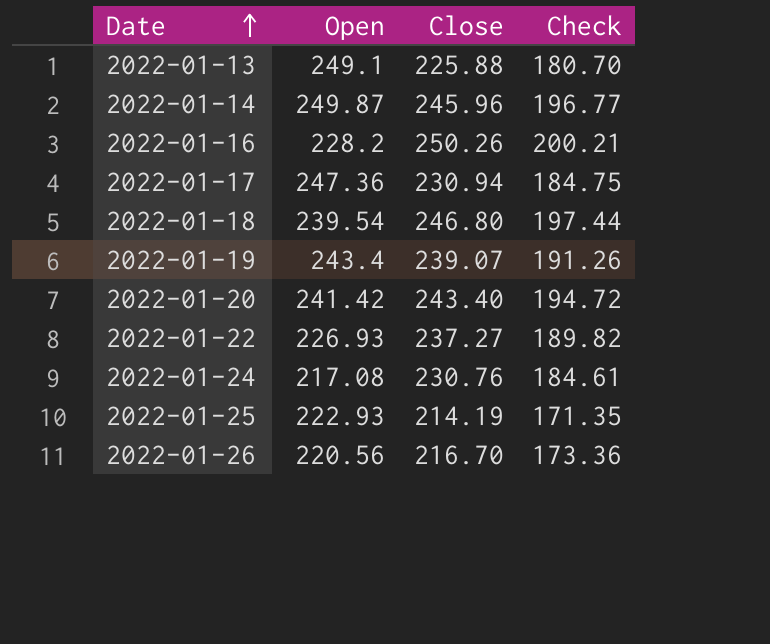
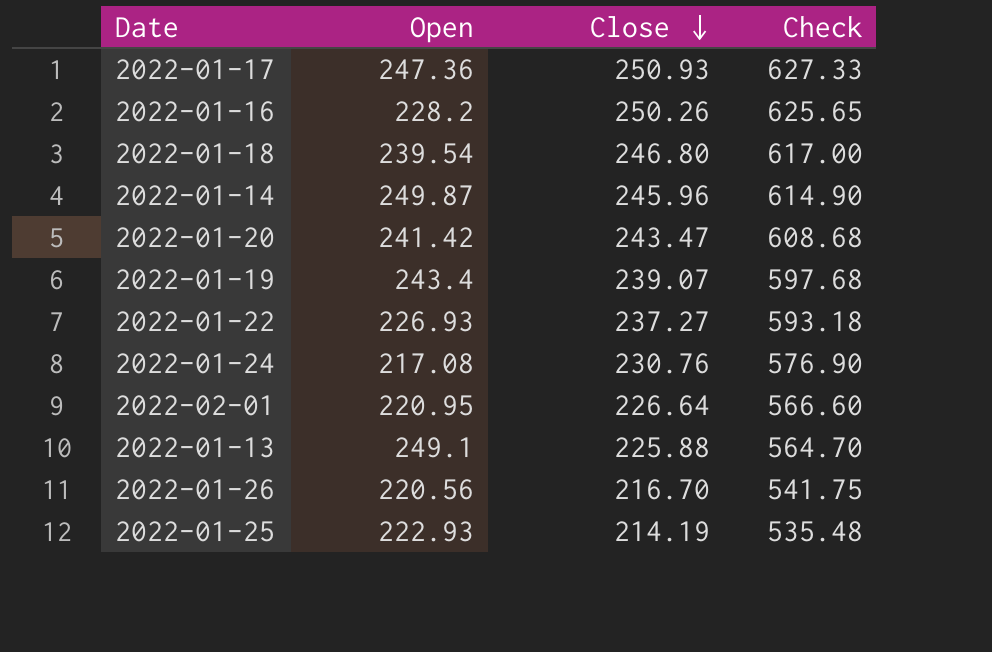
row order: Date ascending -> Close descending
column Check | formula: [Close] * 0.8 -> [Close] * 2.5
2022-01-17 | Close: 230.94 -> 250.93
2022-01-20 | Close: 243.40 -> 243.47
row 2022-02-01: none -> 220.95 | 226.64 | 566.60

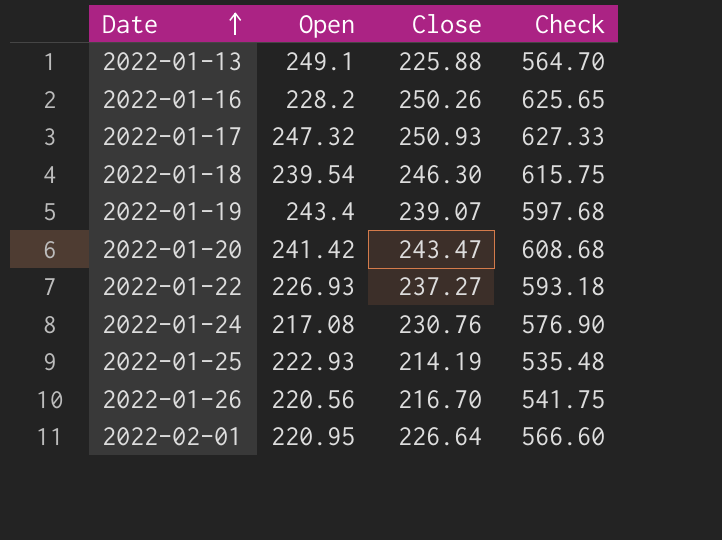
row order: Close descending -> Date ascending
row 2022-01-14: 249.87 | 245.96 | 614.90 -> none
2022-01-17 | Open: 247.36 -> 247.32
2022-01-18 | Close: 246.80 -> 246.30
2022-01-18 | Check: 617.00 -> 615.75

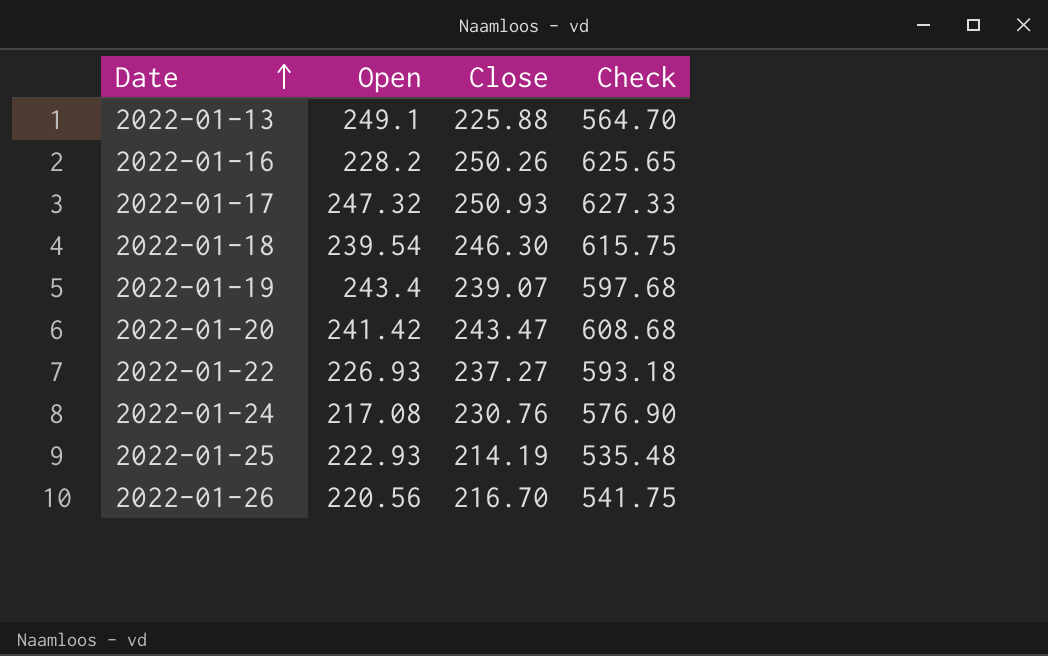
row 2022-02-01: 220.95 | 226.64 | 566.60 -> none

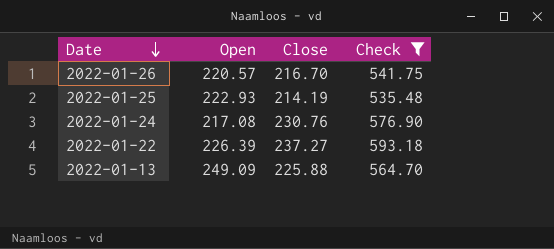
filter: none -> Check <= 593.18
row order: Date ascending -> Date descending
2022-01-26 | Open: 220.56 -> 220.57
2022-01-22 | Open: 226.93 -> 226.39
2022-01-13 | Open: 249.1 -> 249.09

